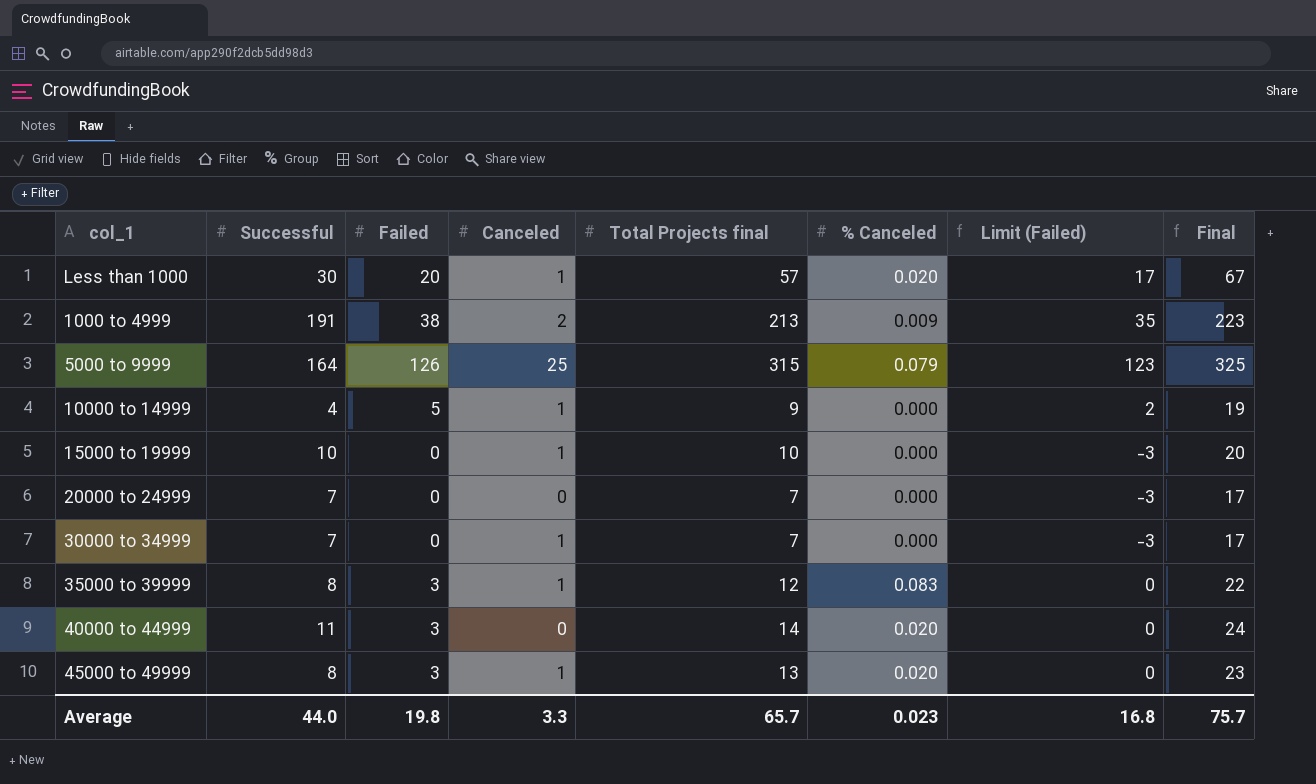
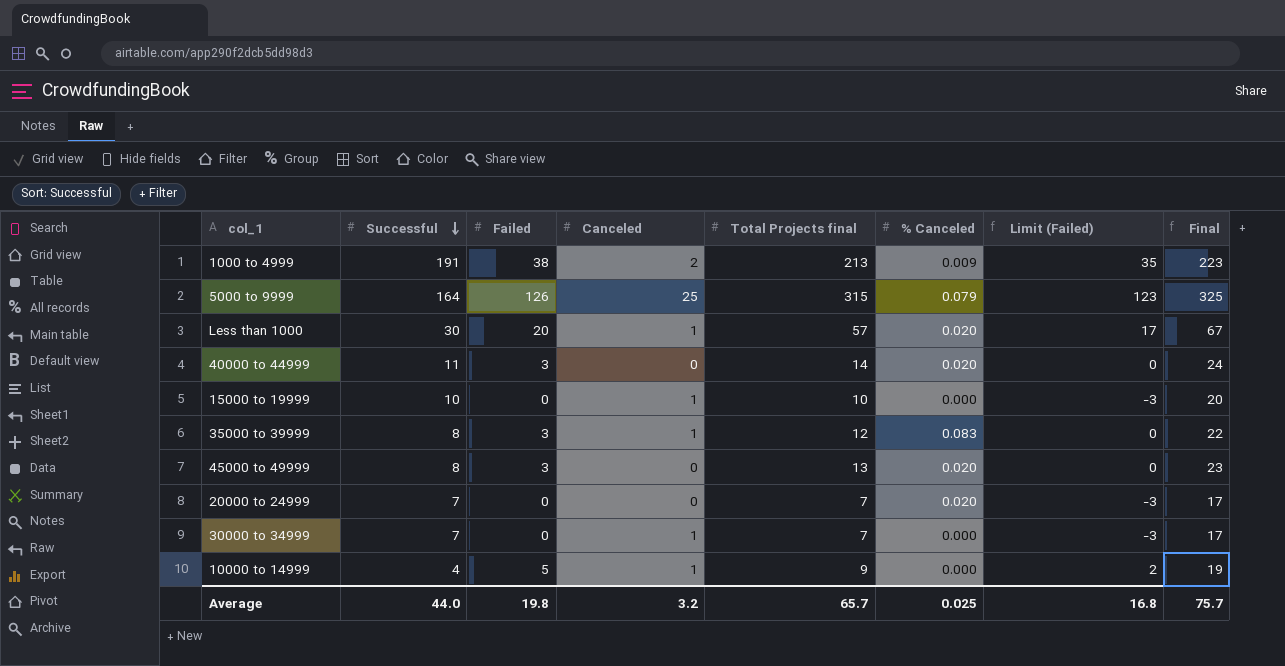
row order: none -> Successful descending
45000 to 49999 | Canceled: 1 -> 0
20000 to 24999 | % Canceled: 0.000 -> 0.020
Average | Canceled: 3.3 -> 3.2
Average | % Canceled: 0.023 -> 0.025

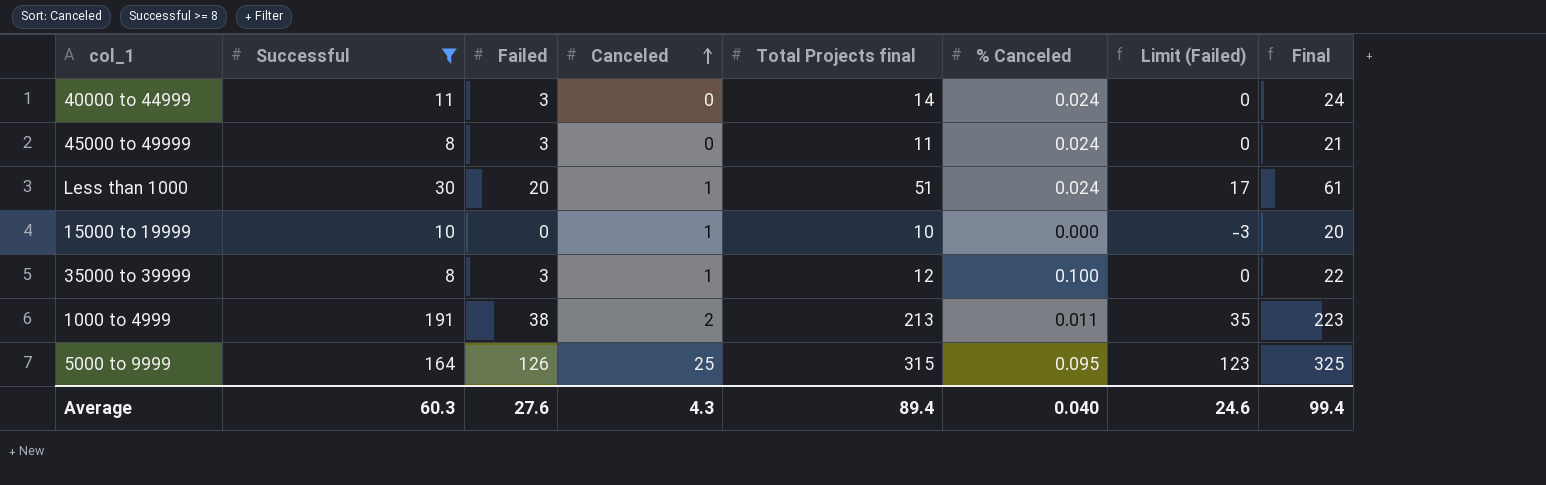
filter: none -> Successful >= 8
row order: Successful descending -> Canceled ascending
40000 to 44999 | % Canceled: 0.020 -> 0.024
45000 to 49999 | Total Projects final: 13 -> 11
45000 to 49999 | % Canceled: 0.020 -> 0.024
45000 to 49999 | Final: 23 -> 21
Less than 1000 | Total Projects final: 57 -> 51
Less than 1000 | % Canceled: 0.020 -> 0.024
Less than 1000 | Final: 67 -> 61
35000 to 39999 | % Canceled: 0.083 -> 0.100
1000 to 4999 | % Canceled: 0.009 -> 0.011
5000 to 9999 | % Canceled: 0.079 -> 0.095
Average | Successful: 44.0 -> 60.3
Average | Failed: 19.8 -> 27.6
Average | Canceled: 3.2 -> 4.3
Average | Total Projects final: 65.7 -> 89.4
Average | % Canceled: 0.025 -> 0.040
Average | Limit (Failed): 16.8 -> 24.6
Average | Final: 75.7 -> 99.4

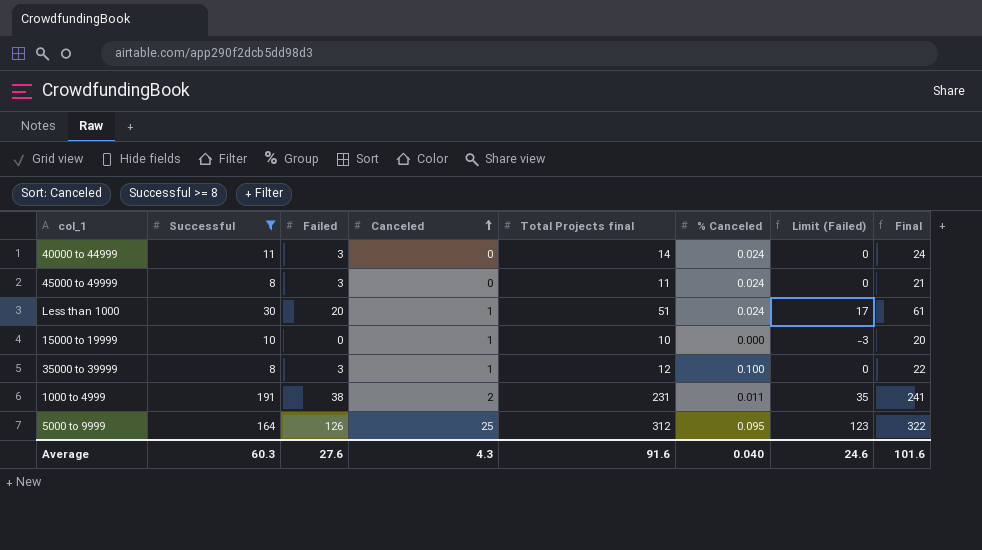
1000 to 4999 | Total Projects final: 213 -> 231
1000 to 4999 | Final: 223 -> 241
5000 to 9999 | Total Projects final: 315 -> 312
5000 to 9999 | Final: 325 -> 322
Average | Total Projects final: 89.4 -> 91.6
Average | Final: 99.4 -> 101.6

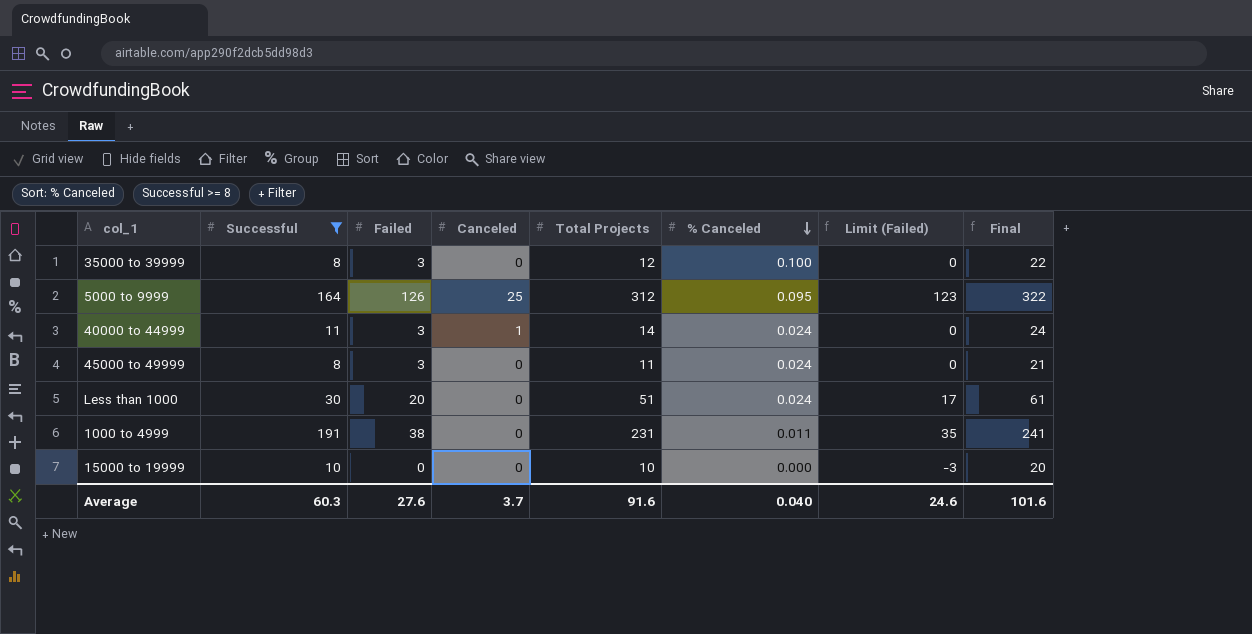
row order: Canceled ascending -> % Canceled descending
column name: Total Projects final -> Total Projects
35000 to 39999 | Canceled: 1 -> 0
40000 to 44999 | Canceled: 0 -> 1
Less than 1000 | Canceled: 1 -> 0
1000 to 4999 | Canceled: 2 -> 0
15000 to 19999 | Canceled: 1 -> 0
Average | Canceled: 4.3 -> 3.7

